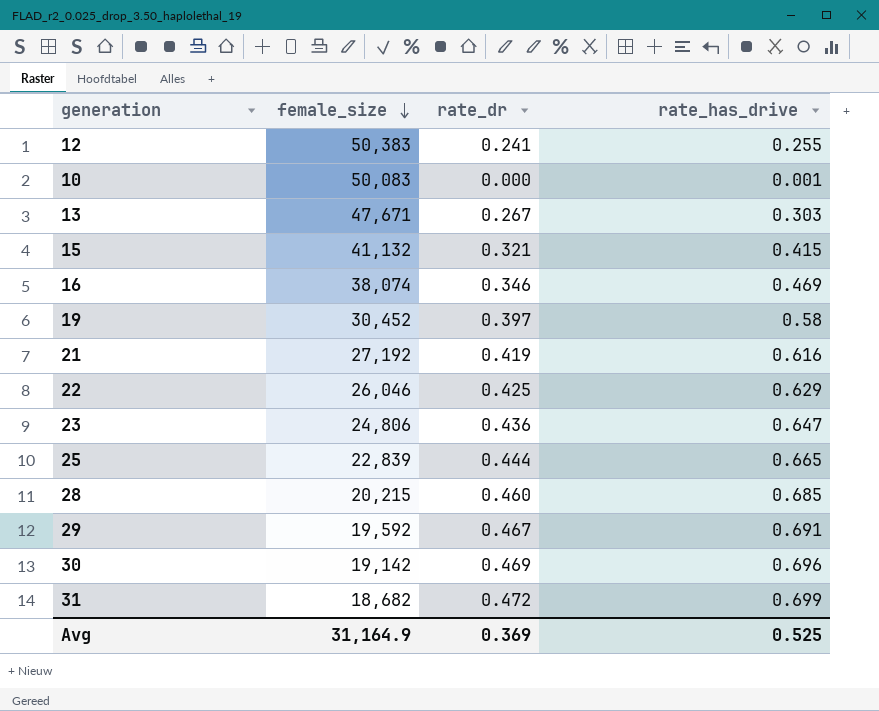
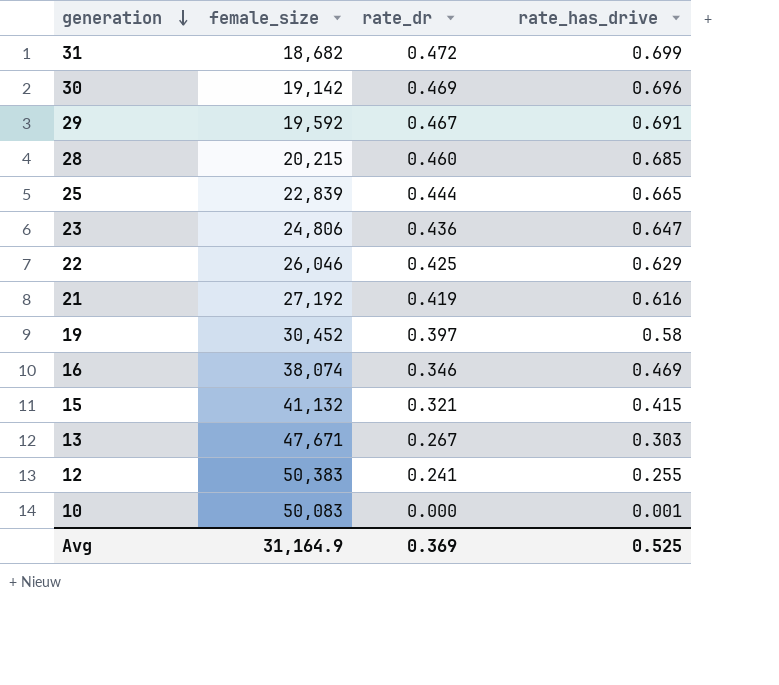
row order: female_size descending -> generation descending

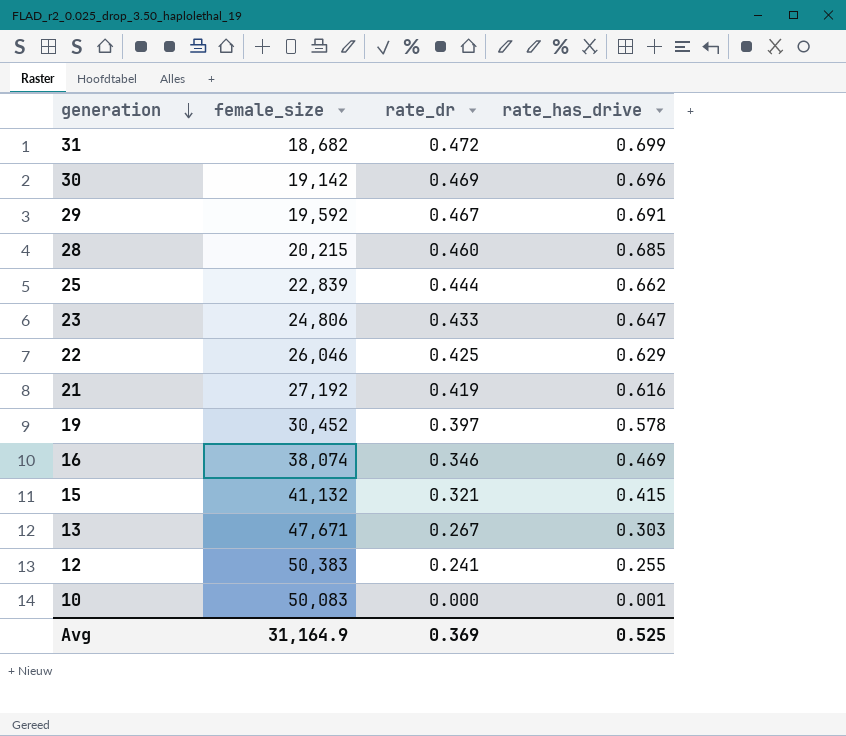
25 | rate_has_drive: 0.665 -> 0.662
23 | rate_dr: 0.436 -> 0.433
19 | rate_has_drive: 0.58 -> 0.578

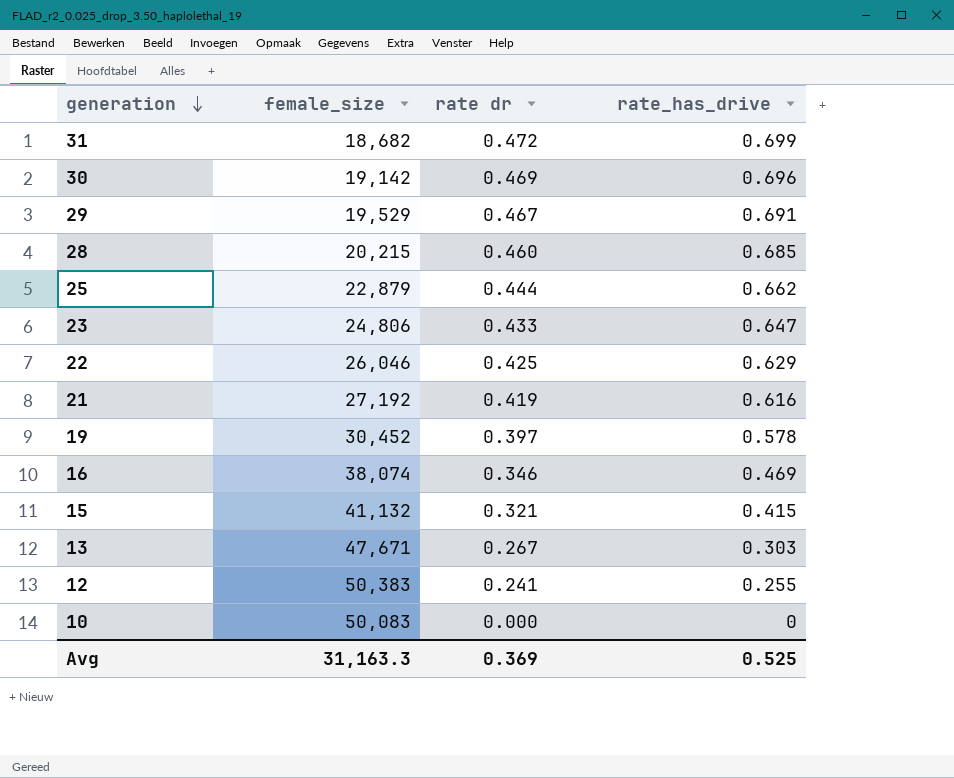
column name: rate_dr -> rate dr
29 | female_size: 19,592 -> 19,529
25 | female_size: 22,839 -> 22,879
10 | rate_has_drive: 0.001 -> 0
Avg | female_size: 31,164.9 -> 31,163.3

